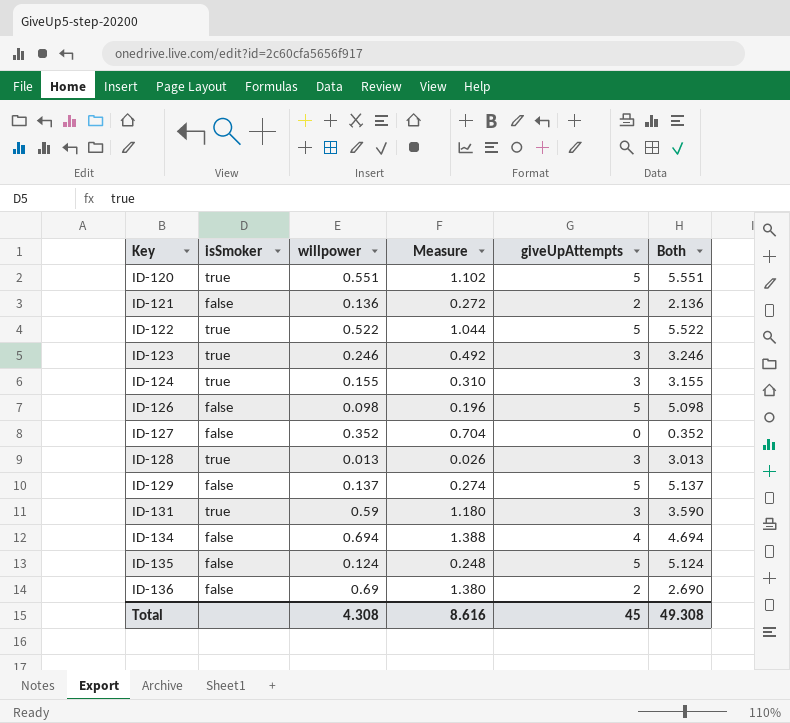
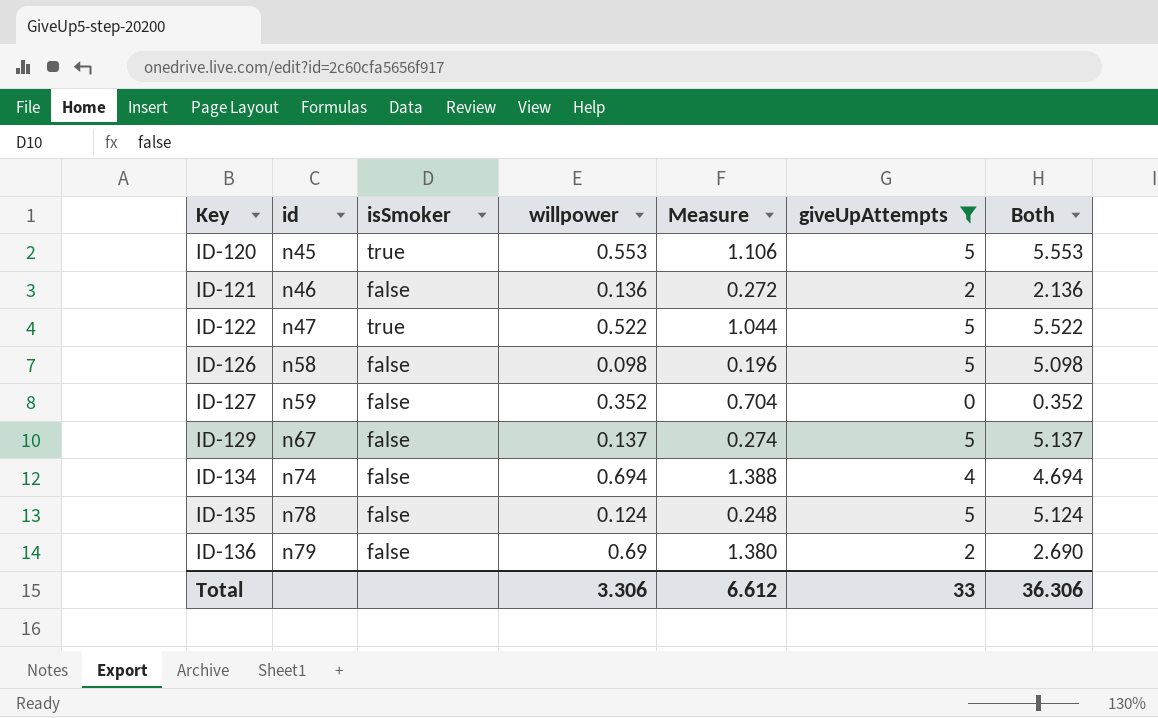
filter: none -> giveUpAttempts != 3
column id | position: none -> 2
ID-120 | willpower: 0.551 -> 0.553
ID-120 | Measure: 1.102 -> 1.106
ID-120 | Both: 5.551 -> 5.553
Total | willpower: 4.308 -> 3.306
Total | Measure: 8.616 -> 6.612
Total | giveUpAttempts: 45 -> 33
Total | Both: 49.308 -> 36.306

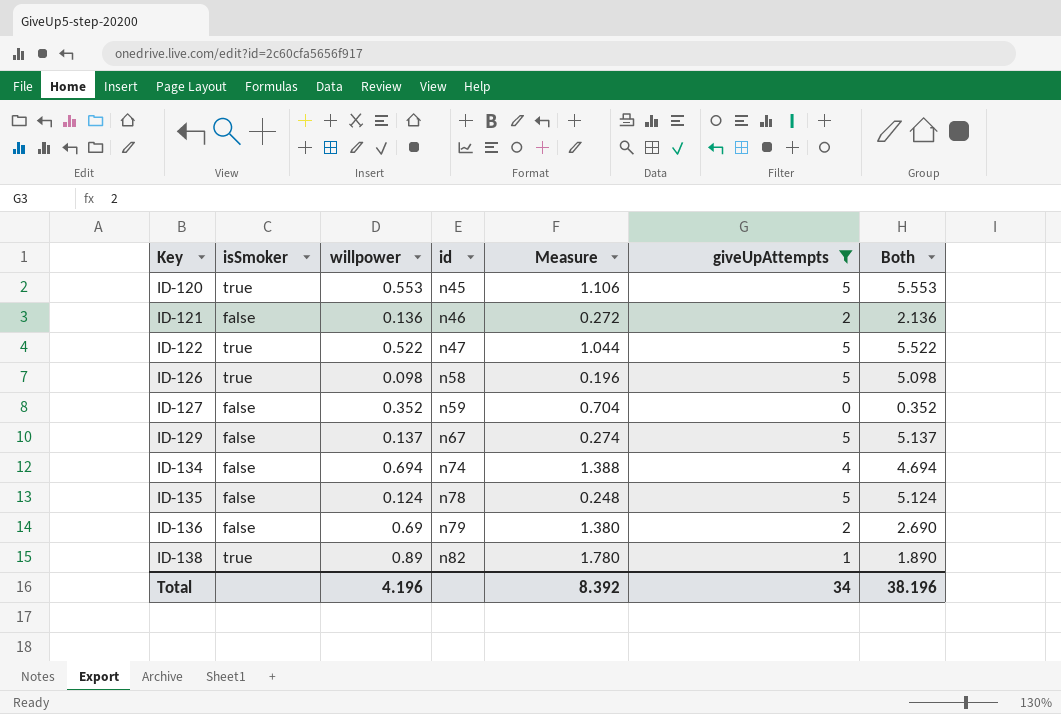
column id | position: 2 -> 4
ID-126 | isSmoker: false -> true
row ID-138: none -> true | 0.89 | n82 | 1.780 | 1 | 1.890
Total | willpower: 3.306 -> 4.196
Total | Measure: 6.612 -> 8.392
Total | giveUpAttempts: 33 -> 34
Total | Both: 36.306 -> 38.196

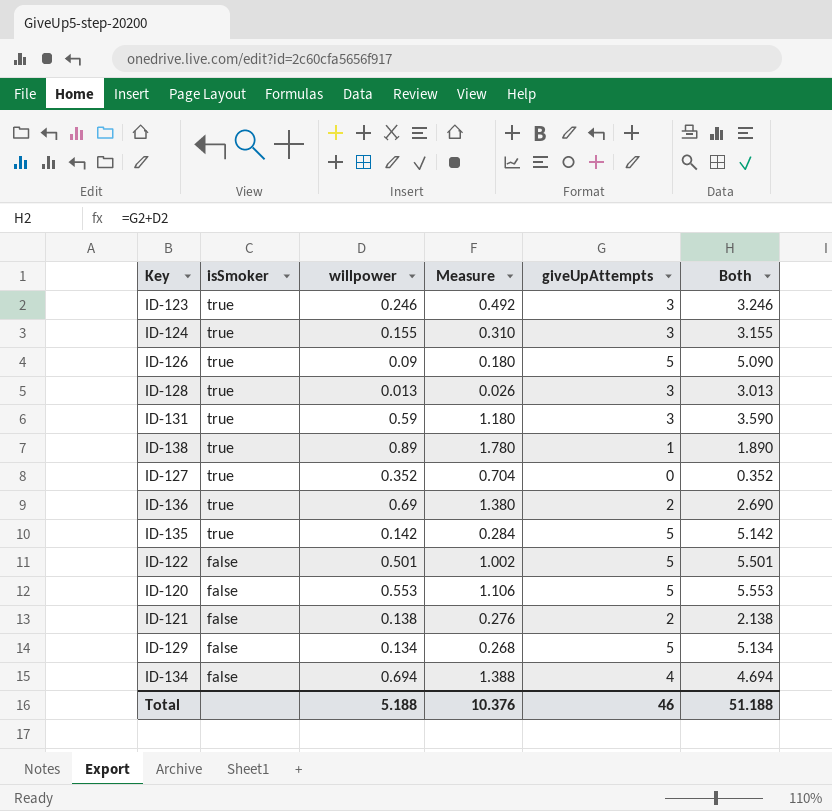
filter: giveUpAttempts != 3 -> none
row order: Key ascending -> isSmoker descending
column id | position: 4 -> none
ID-126 | willpower: 0.098 -> 0.09
ID-126 | Measure: 0.196 -> 0.180
ID-126 | Both: 5.098 -> 5.090
ID-127 | isSmoker: false -> true
ID-136 | isSmoker: false -> true
ID-135 | isSmoker: false -> true
ID-135 | willpower: 0.124 -> 0.142
ID-135 | Measure: 0.248 -> 0.284
ID-135 | Both: 5.124 -> 5.142
ID-122 | isSmoker: true -> false
ID-122 | willpower: 0.522 -> 0.501
ID-122 | Measure: 1.044 -> 1.002
ID-122 | Both: 5.522 -> 5.501
ID-120 | isSmoker: true -> false
ID-121 | willpower: 0.136 -> 0.138
ID-121 | Measure: 0.272 -> 0.276
ID-121 | Both: 2.136 -> 2.138
ID-129 | willpower: 0.137 -> 0.134
ID-129 | Measure: 0.274 -> 0.268
ID-129 | Both: 5.137 -> 5.134
Total | willpower: 4.196 -> 5.188
Total | Measure: 8.392 -> 10.376
Total | giveUpAttempts: 34 -> 46
Total | Both: 38.196 -> 51.188

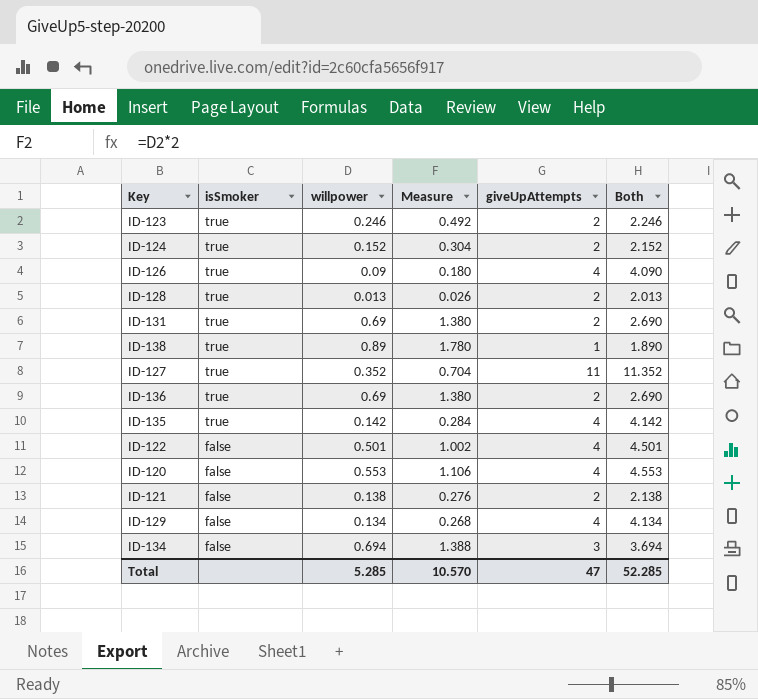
ID-123 | giveUpAttempts: 3 -> 2
ID-123 | Both: 3.246 -> 2.246
ID-124 | willpower: 0.155 -> 0.152
ID-124 | Measure: 0.310 -> 0.304
ID-124 | giveUpAttempts: 3 -> 2
ID-124 | Both: 3.155 -> 2.152
ID-126 | giveUpAttempts: 5 -> 4
ID-126 | Both: 5.090 -> 4.090
ID-128 | giveUpAttempts: 3 -> 2
ID-128 | Both: 3.013 -> 2.013
ID-131 | willpower: 0.59 -> 0.69
ID-131 | Measure: 1.180 -> 1.380
ID-131 | giveUpAttempts: 3 -> 2
ID-131 | Both: 3.590 -> 2.690
ID-127 | giveUpAttempts: 0 -> 11
ID-127 | Both: 0.352 -> 11.352
ID-135 | giveUpAttempts: 5 -> 4
ID-135 | Both: 5.142 -> 4.142
ID-122 | giveUpAttempts: 5 -> 4
ID-122 | Both: 5.501 -> 4.501
ID-120 | giveUpAttempts: 5 -> 4
ID-120 | Both: 5.553 -> 4.553
ID-129 | giveUpAttempts: 5 -> 4
ID-129 | Both: 5.134 -> 4.134
ID-134 | giveUpAttempts: 4 -> 3
ID-134 | Both: 4.694 -> 3.694
Total | willpower: 5.188 -> 5.285
Total | Measure: 10.376 -> 10.570
Total | giveUpAttempts: 46 -> 47
Total | Both: 51.188 -> 52.285

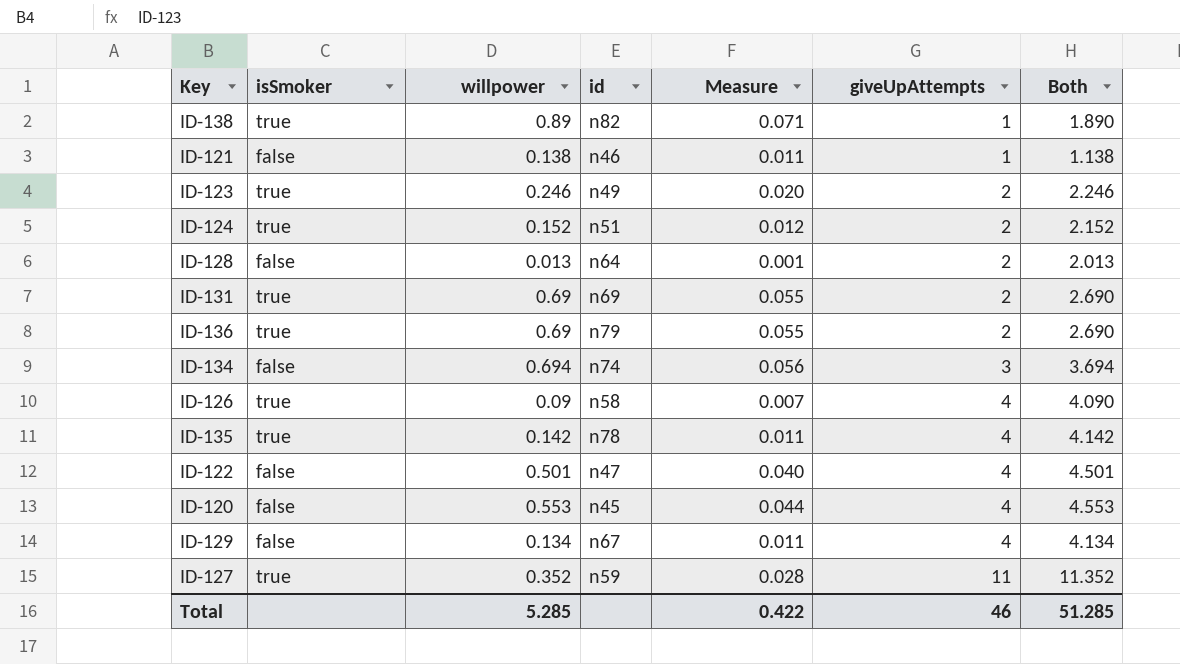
row order: isSmoker descending -> giveUpAttempts ascending
column id | position: none -> 4
column Measure | formula: [willpower] * 2 -> [willpower] * 0.08
ID-121 | giveUpAttempts: 2 -> 1
ID-121 | Both: 2.138 -> 1.138
ID-128 | isSmoker: true -> false
Total | Measure: 10.570 -> 0.422
Total | giveUpAttempts: 47 -> 46
Total | Both: 52.285 -> 51.285

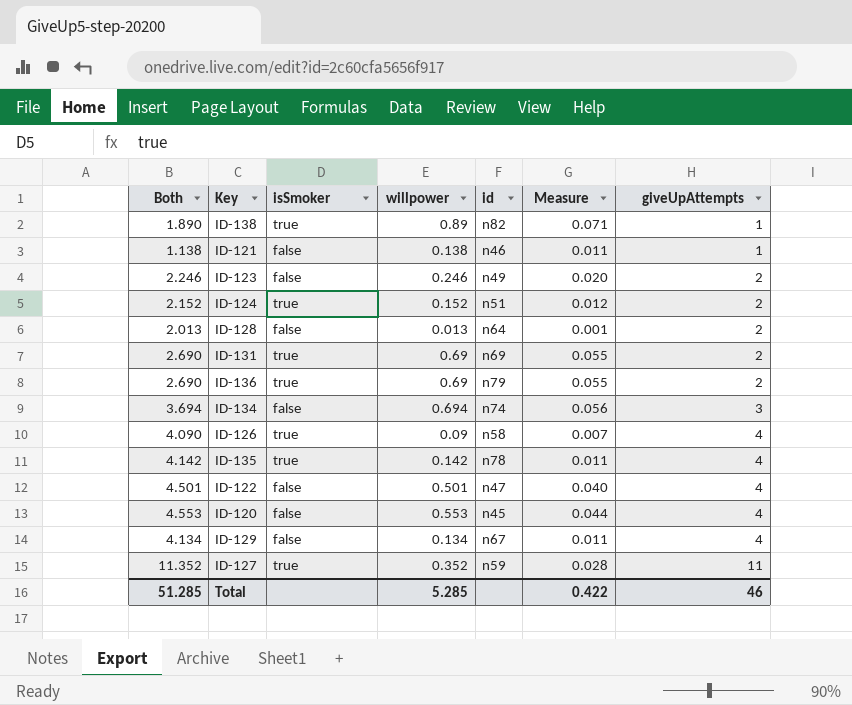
column Both | position: 7 -> 1
ID-123 | isSmoker: true -> false

